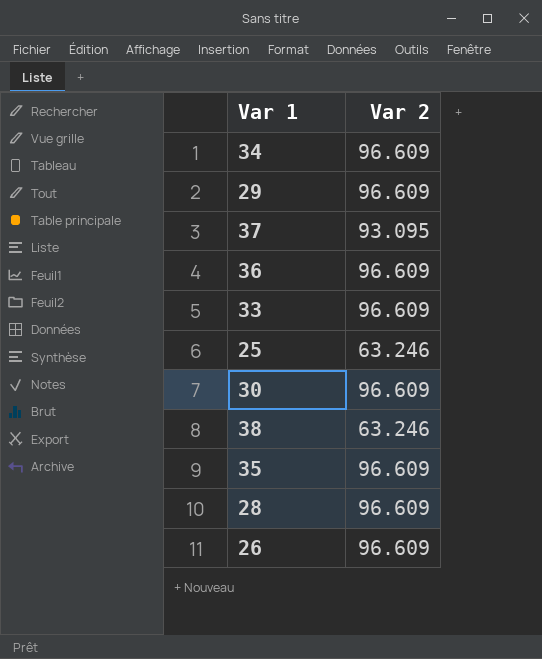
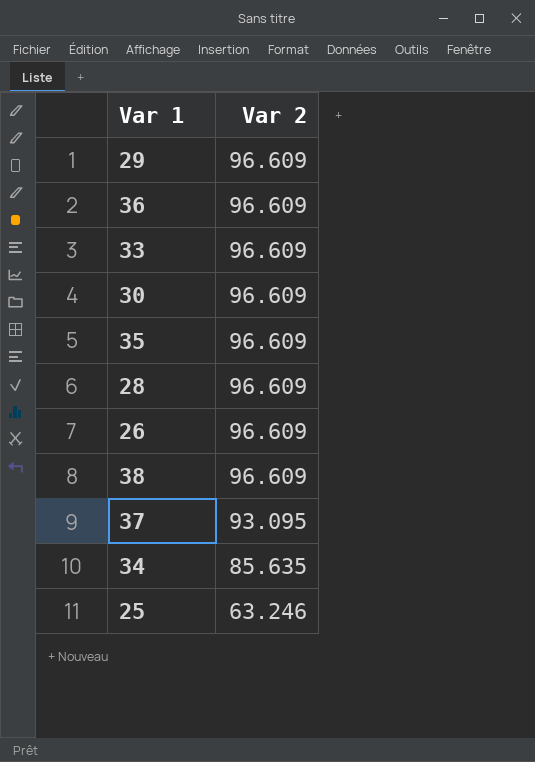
row order: none -> Var 2 descending
38 | Var 2: 63.246 -> 96.609
34 | Var 2: 96.609 -> 85.635

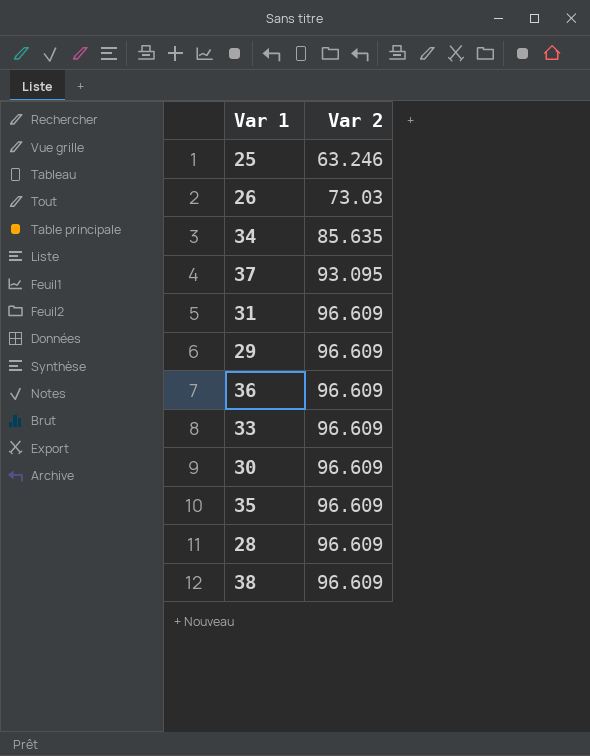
row order: Var 2 descending -> Var 2 ascending
26 | Var 2: 96.609 -> 73.03
row 31: none -> 96.609

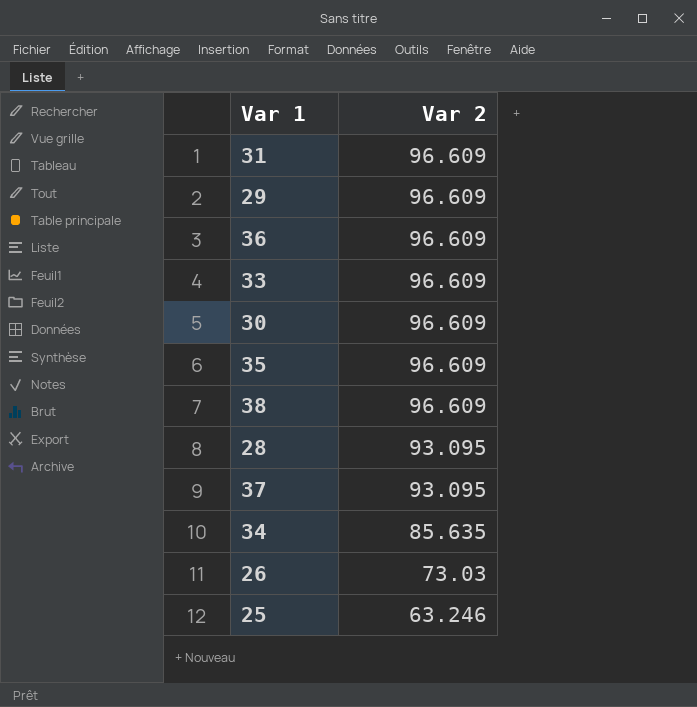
row order: Var 2 ascending -> Var 2 descending
28 | Var 2: 96.609 -> 93.095

